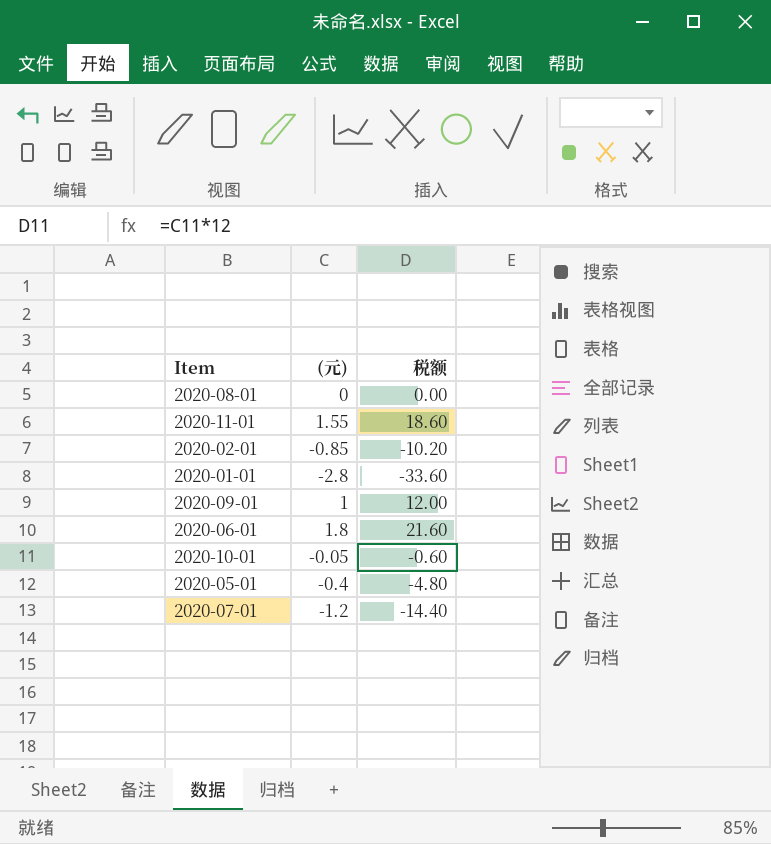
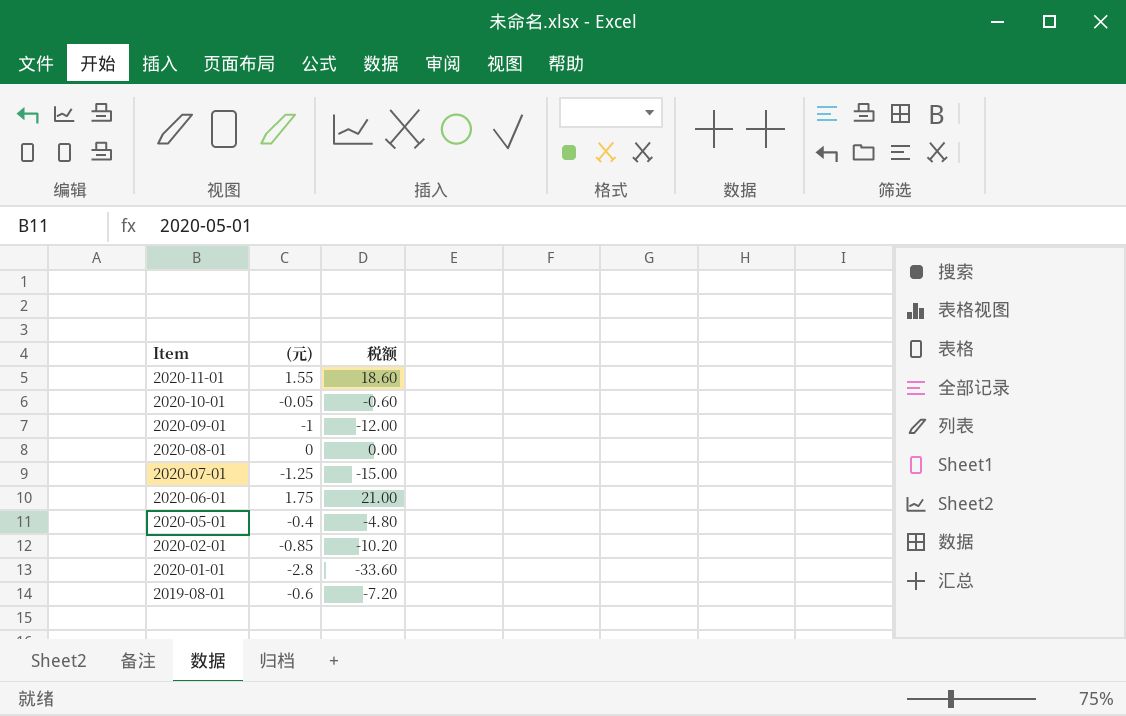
row order: none -> Item descending
2020-09-01 | (元): 1 -> -1
2020-09-01 | 税额: 12.00 -> -12.00
2020-07-01 | (元): -1.2 -> -1.25
2020-07-01 | 税额: -14.40 -> -15.00
2020-06-01 | (元): 1.8 -> 1.75
2020-06-01 | 税额: 21.60 -> 21.00
row 2019-08-01: none -> -0.6 | -7.20

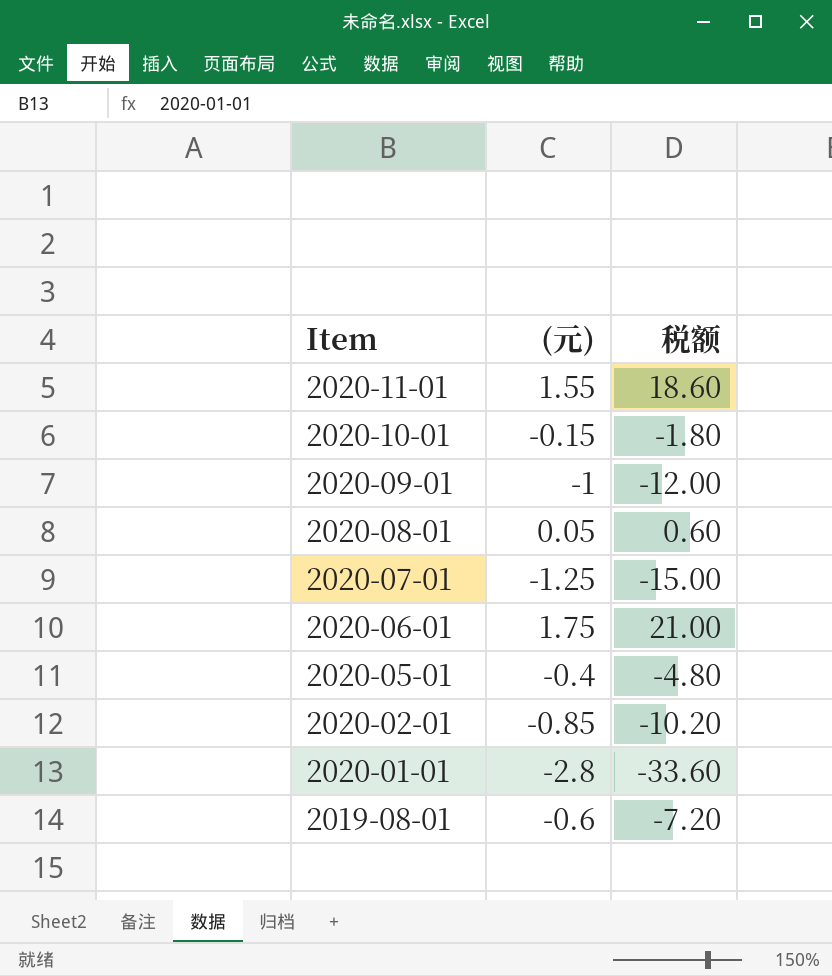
2020-10-01 | (元): -0.05 -> -0.15
2020-10-01 | 税额: -0.60 -> -1.80
2020-08-01 | (元): 0 -> 0.05
2020-08-01 | 税额: 0.00 -> 0.60

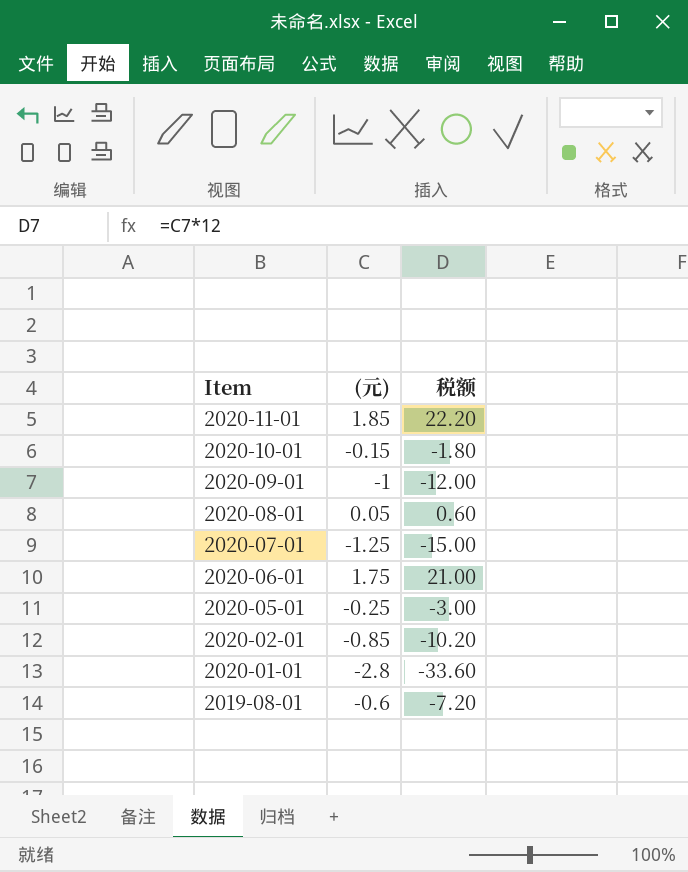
2020-11-01 | (元): 1.55 -> 1.85
2020-11-01 | 税额: 18.60 -> 22.20
2020-05-01 | (元): -0.4 -> -0.25
2020-05-01 | 税额: -4.80 -> -3.00

